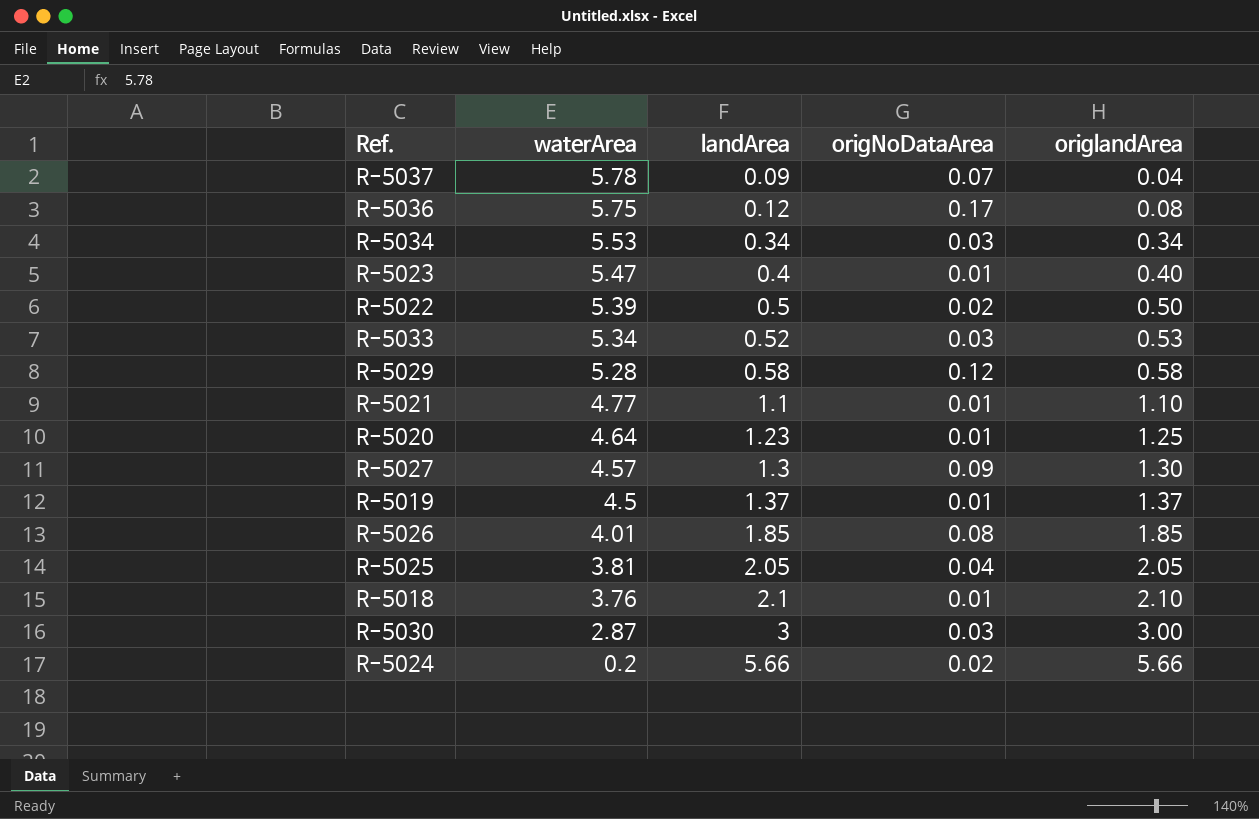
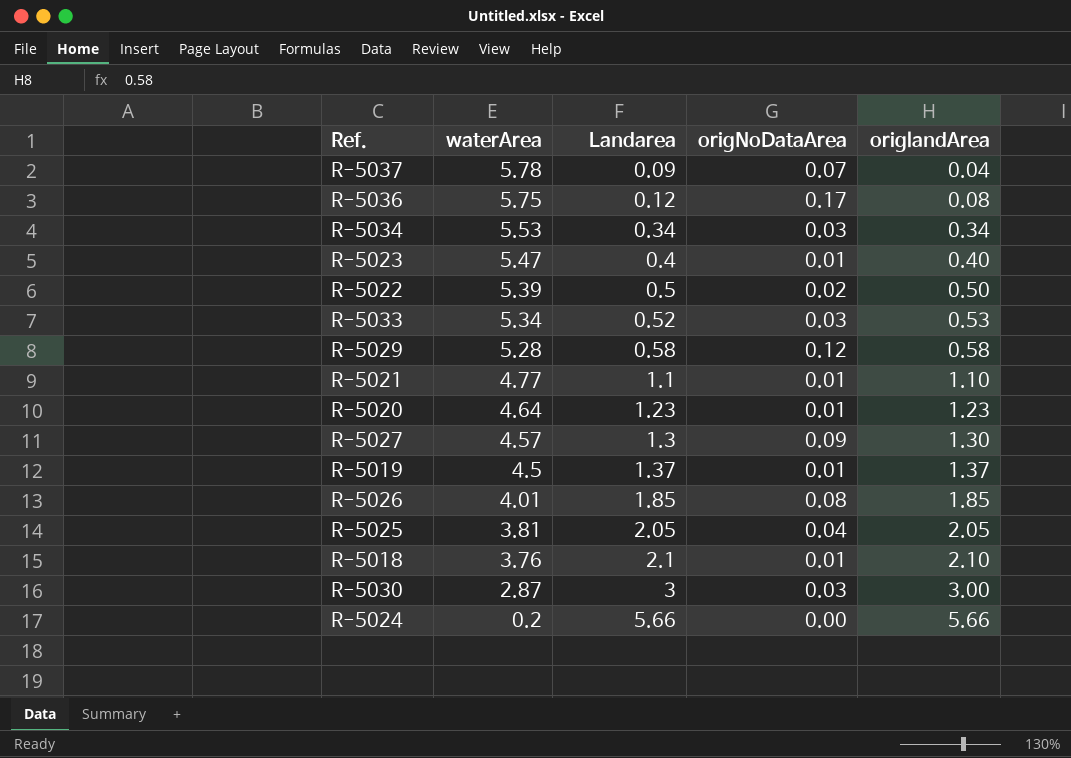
column name: landArea -> Landarea
R-5020 | origlandArea: 1.25 -> 1.23
R-5024 | origNoDataArea: 0.02 -> 0.00

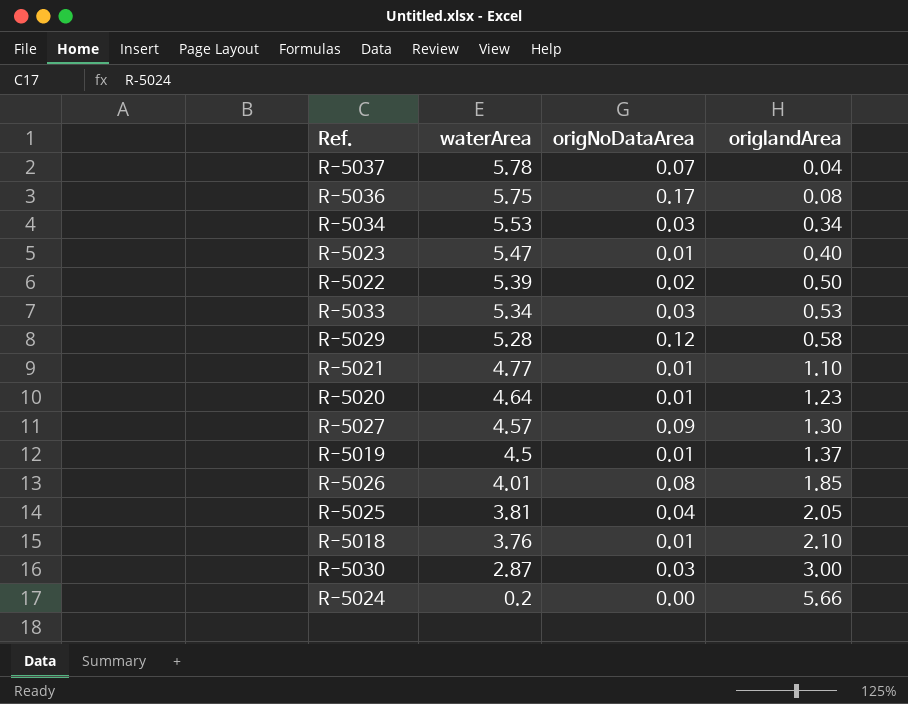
column Landarea | position: 3 -> none

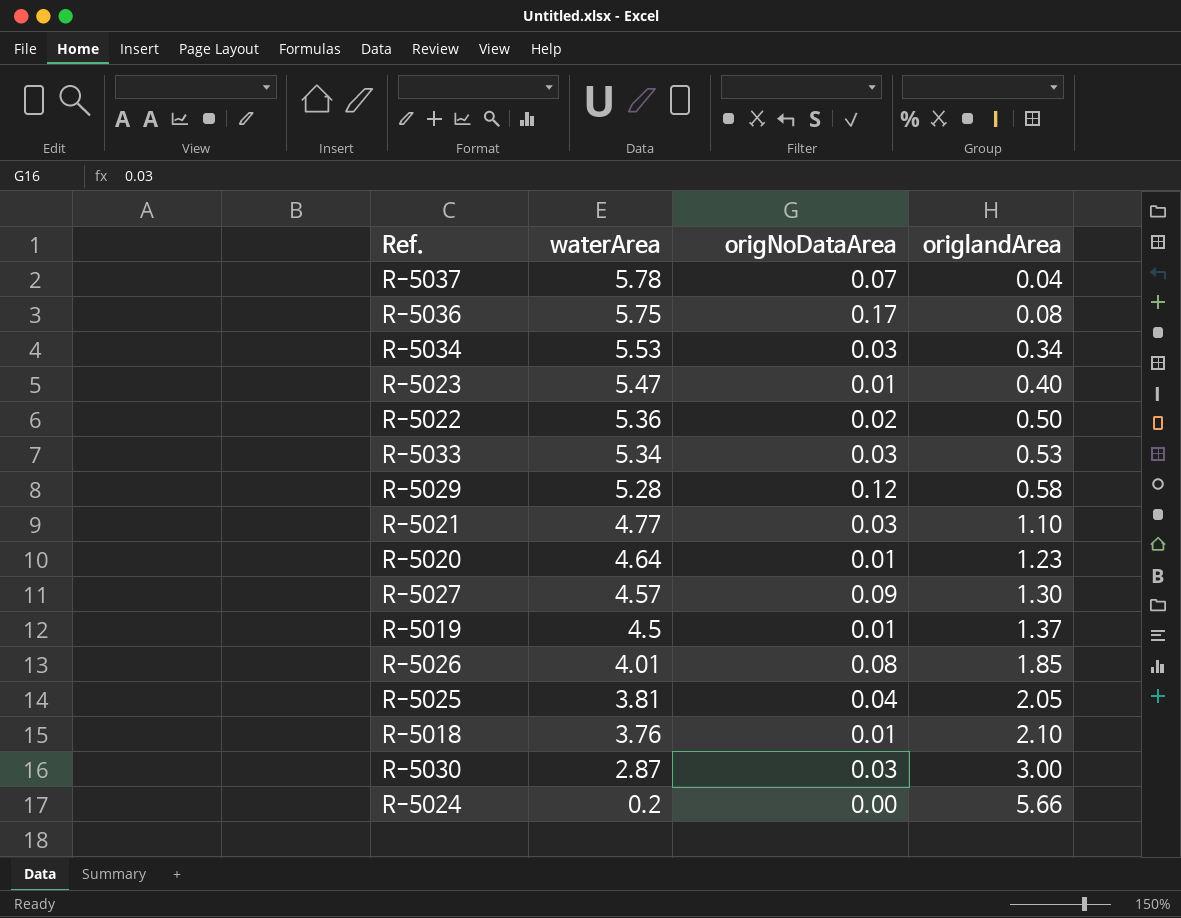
R-5022 | waterArea: 5.39 -> 5.36
R-5021 | origNoDataArea: 0.01 -> 0.03

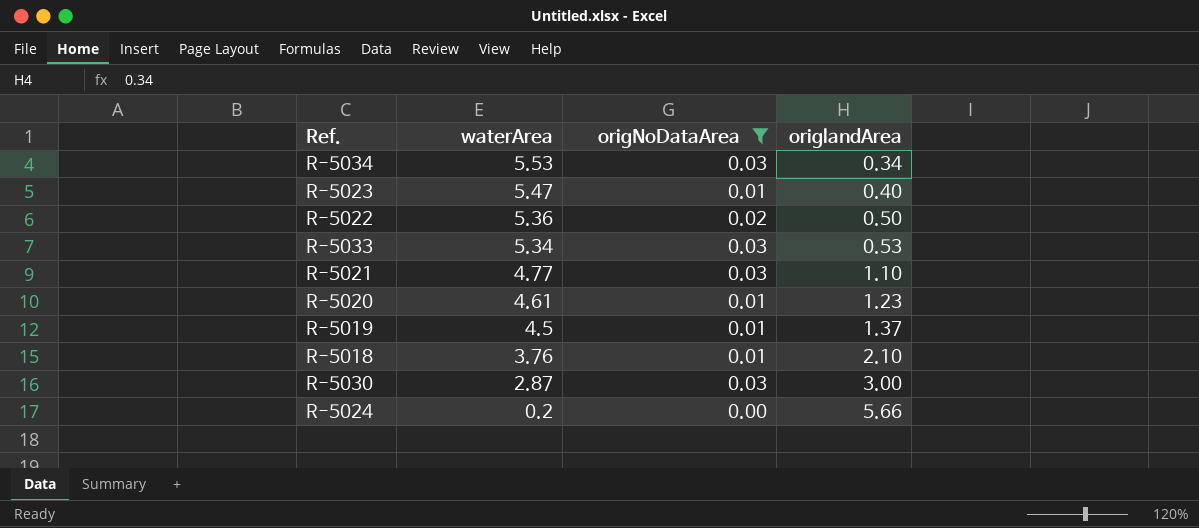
filter: none -> origNoDataArea <= 0.03
R-5020 | waterArea: 4.64 -> 4.61

